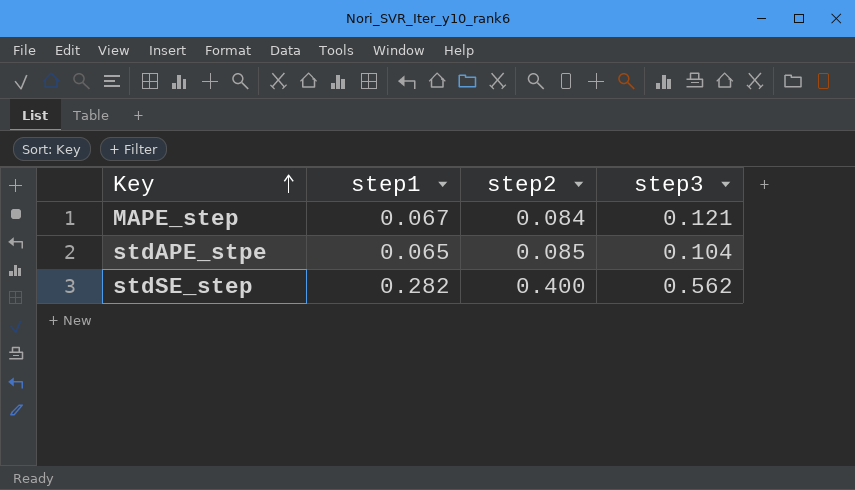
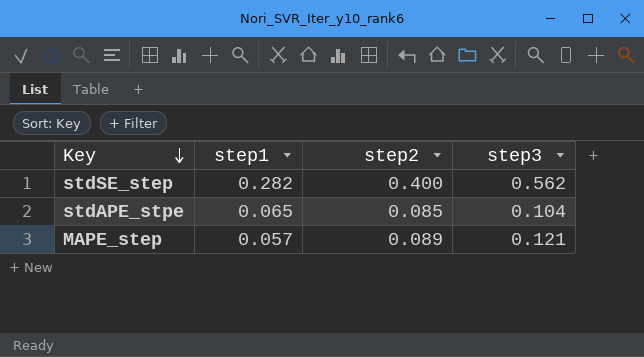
row order: Key ascending -> Key descending
MAPE_step | step1: 0.067 -> 0.057
MAPE_step | step2: 0.084 -> 0.089

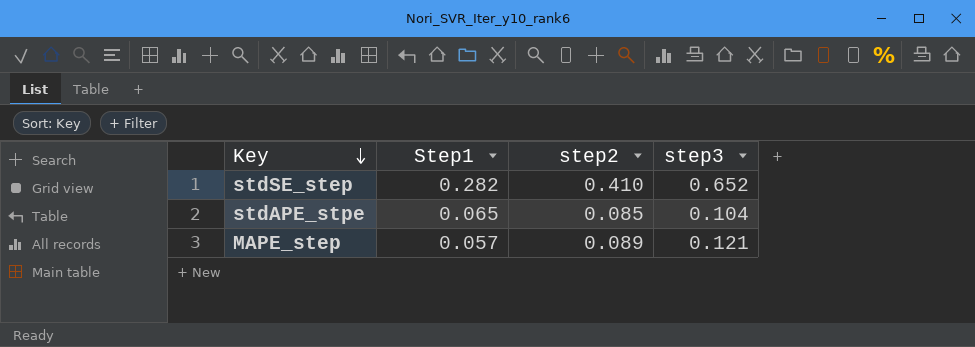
column name: step1 -> Step1
stdSE_step | step2: 0.400 -> 0.410
stdSE_step | step3: 0.562 -> 0.652

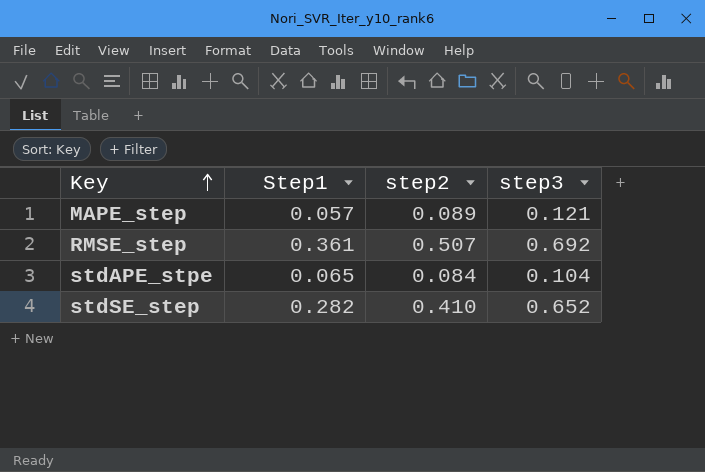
row order: Key descending -> Key ascending
row RMSE_step: none -> 0.361 | 0.507 | 0.692
stdAPE_stpe | step2: 0.085 -> 0.084

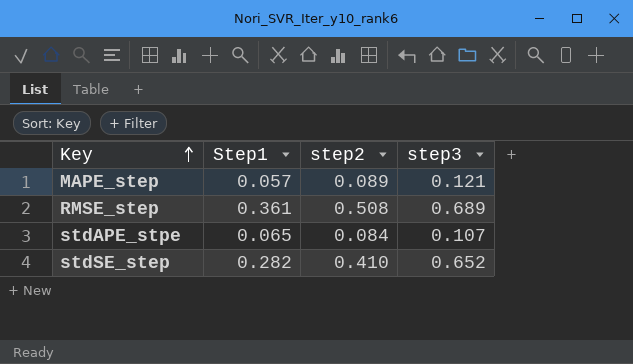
RMSE_step | step2: 0.507 -> 0.508
RMSE_step | step3: 0.692 -> 0.689
stdAPE_stpe | step3: 0.104 -> 0.107

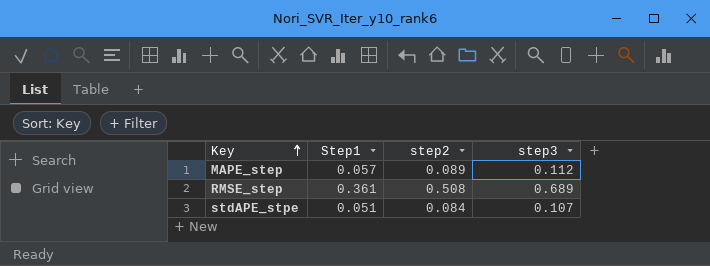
row stdSE_step: 0.282 | 0.410 | 0.652 -> none
MAPE_step | step3: 0.121 -> 0.112
stdAPE_stpe | Step1: 0.065 -> 0.051

